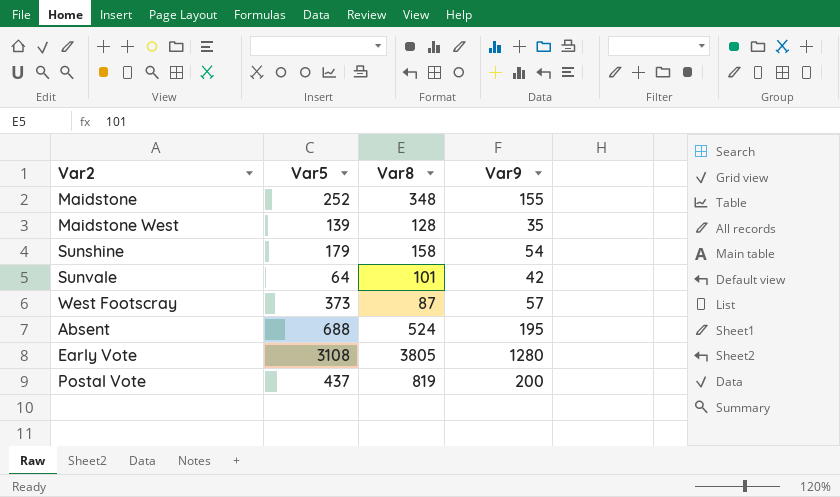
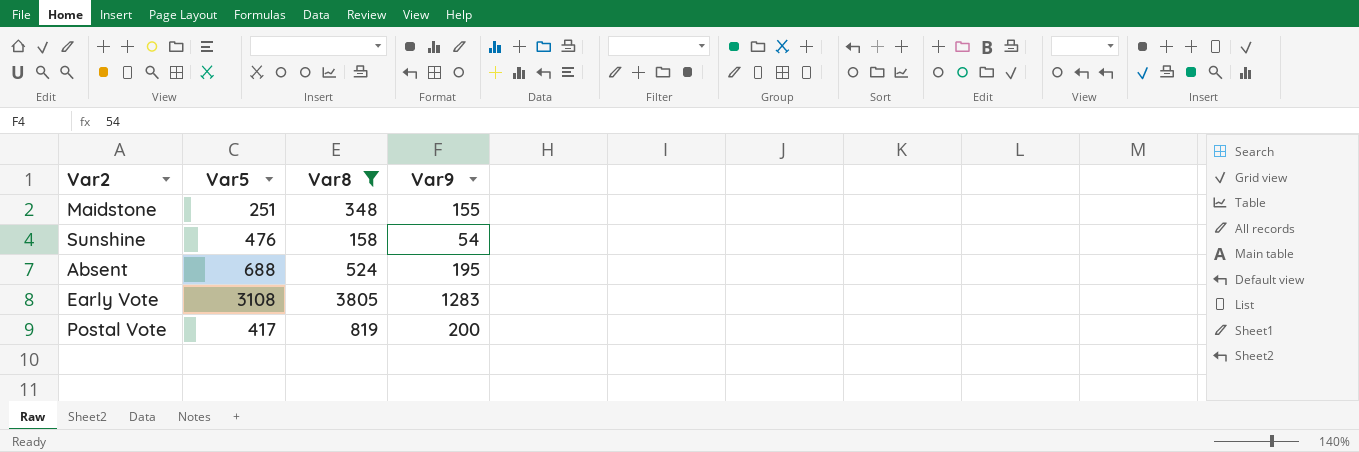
filter: none -> Var8 >= 158
Maidstone | Var5: 252 -> 251
Sunshine | Var5: 179 -> 476
Early Vote | Var9: 1280 -> 1283
Postal Vote | Var5: 437 -> 417

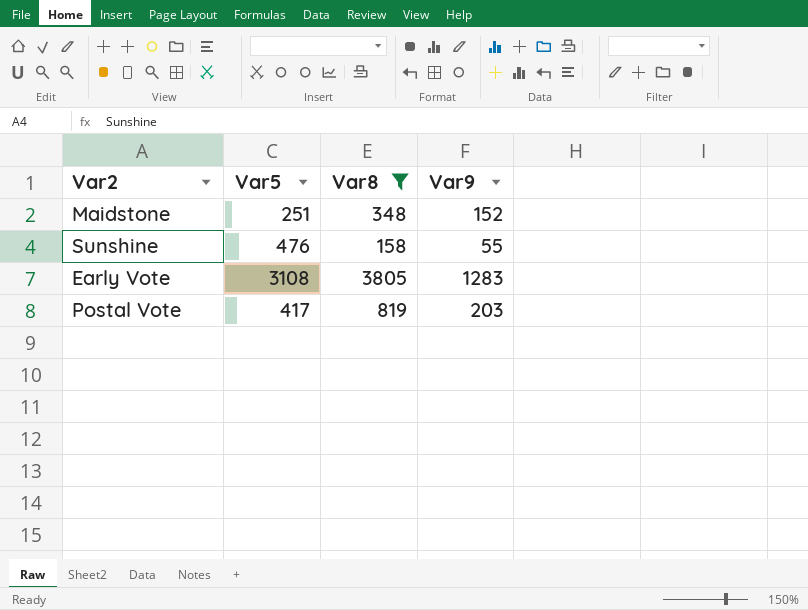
row Absent: 688 | 524 | 195 -> none
Maidstone | Var9: 155 -> 152
Sunshine | Var9: 54 -> 55
Postal Vote | Var9: 200 -> 203

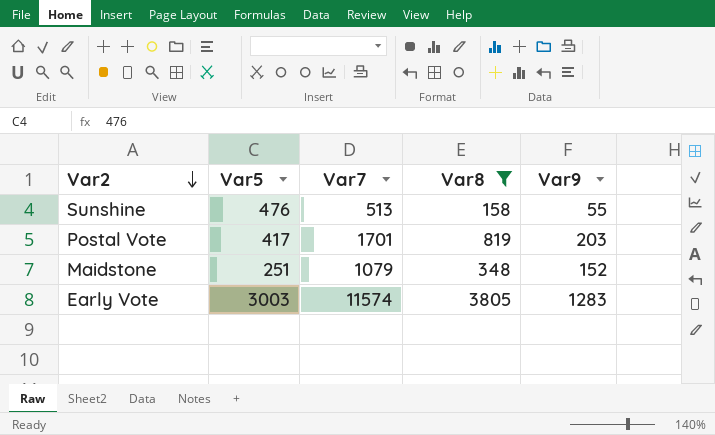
row order: none -> Var2 descending
column Var7 | position: none -> 3
Early Vote | Var5: 3108 -> 3003

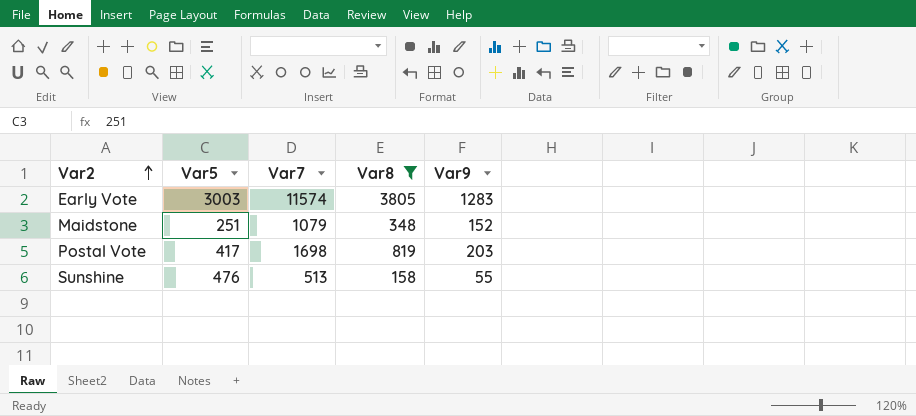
row order: Var2 descending -> Var2 ascending
Postal Vote | Var7: 1701 -> 1698

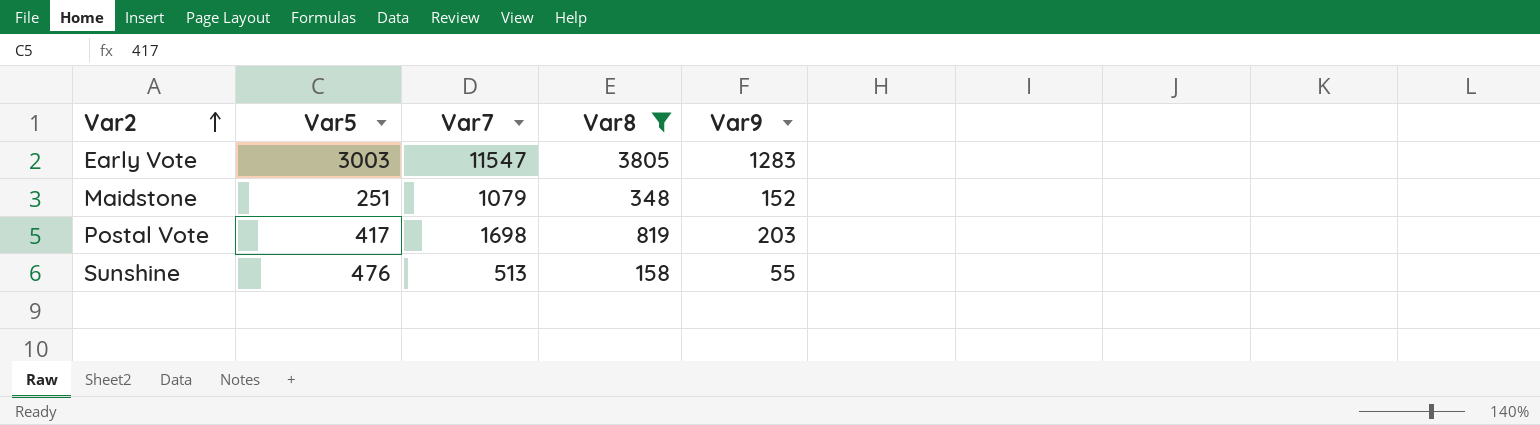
Early Vote | Var7: 11574 -> 11547

